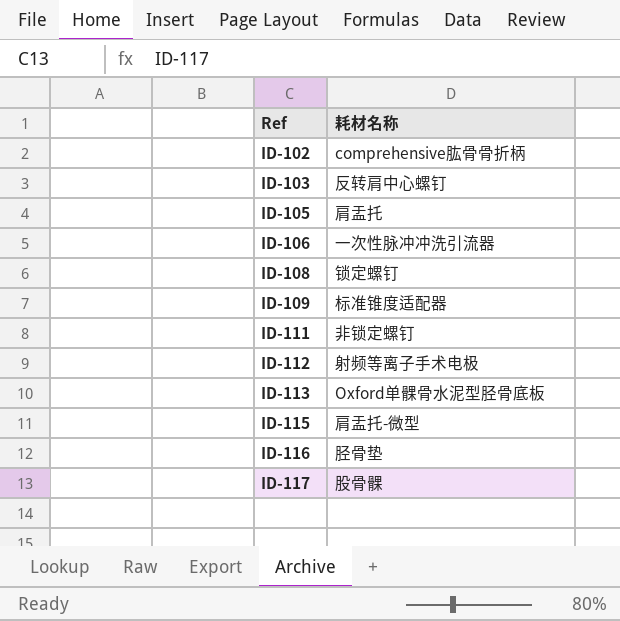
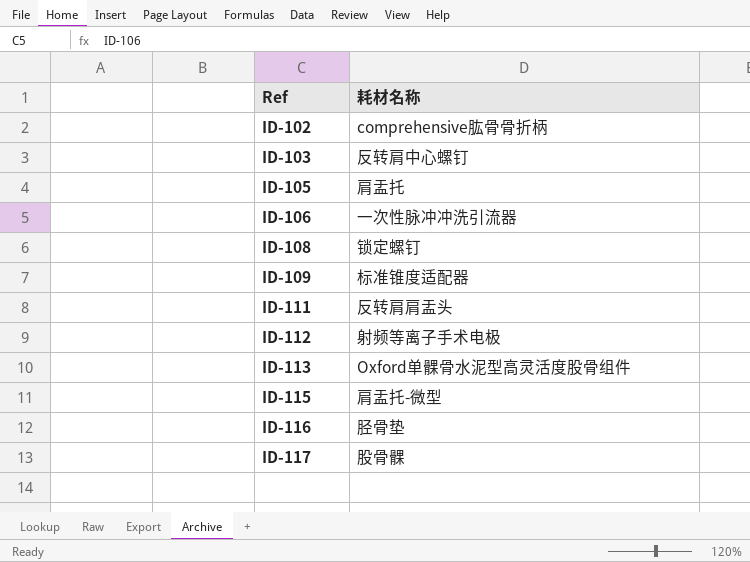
ID-111 | 耗材名称: 非锁定螺钉 -> 反转肩肩盂头
ID-113 | 耗材名称: Oxford单髁骨水泥型胫骨底板 -> Oxford单髁骨水泥型高灵活度股骨组件

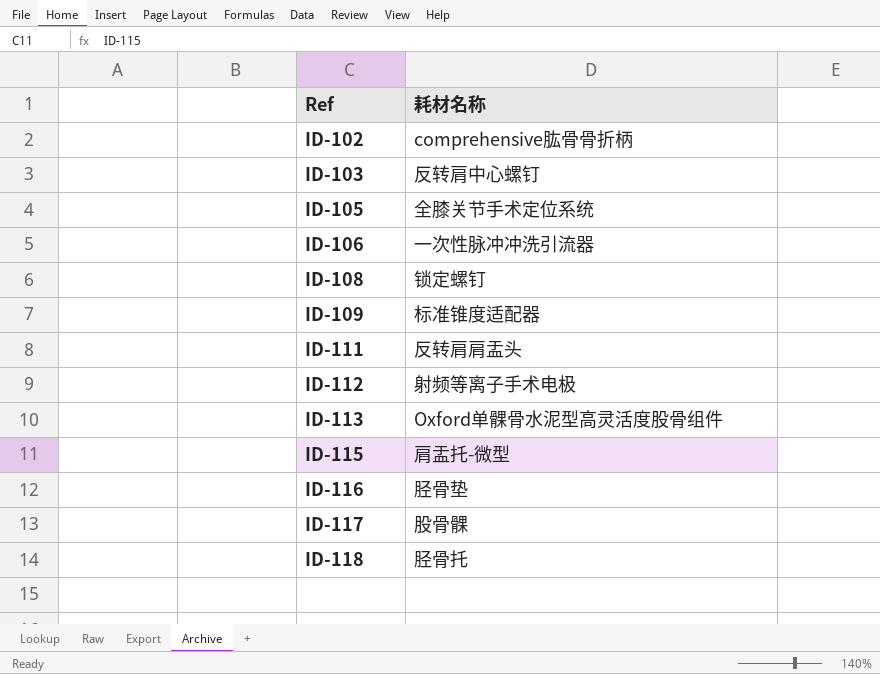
ID-105 | 耗材名称: 肩盂托 -> 全膝关节手术定位系统
row ID-118: none -> 胫骨托

